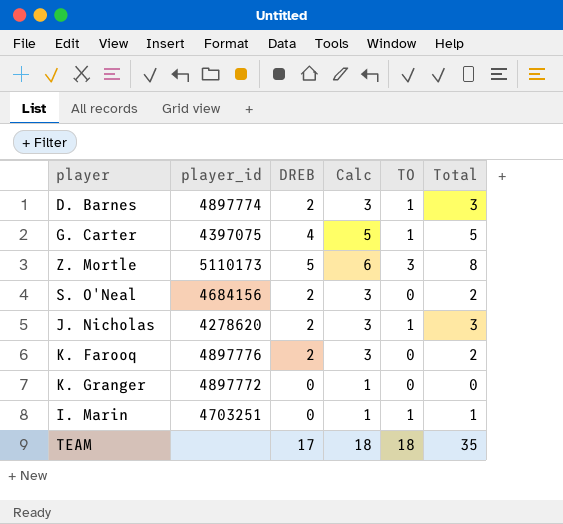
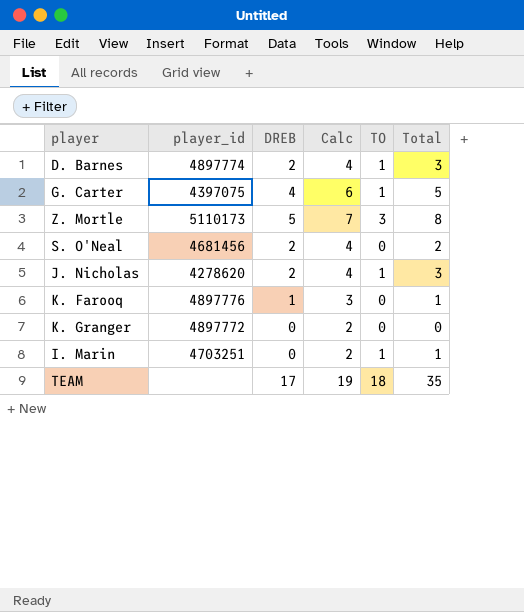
column Calc | formula: [DREB] + 1 -> [DREB] + 2
S. O'Neal | player_id: 4684156 -> 4681456
K. Farooq | DREB: 2 -> 1
K. Farooq | Total: 2 -> 1

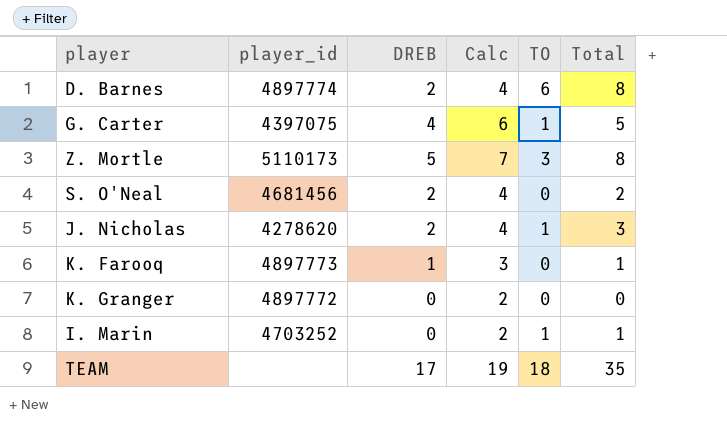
D. Barnes | TO: 1 -> 6
D. Barnes | Total: 3 -> 8
K. Farooq | player_id: 4897776 -> 4897773
I. Marin | player_id: 4703251 -> 4703252

